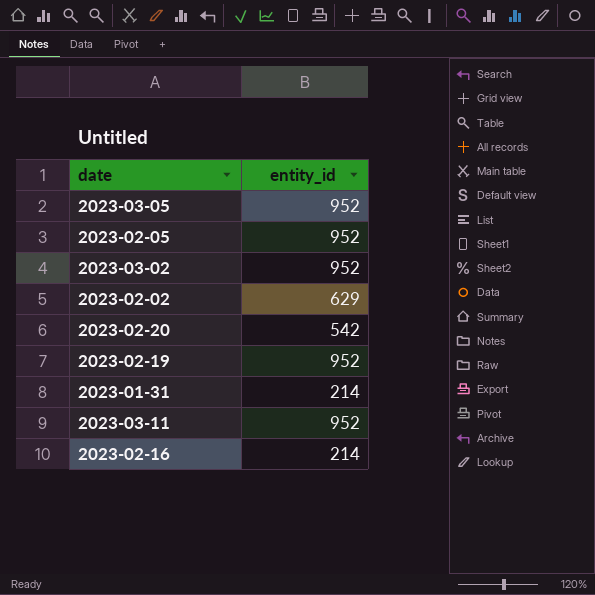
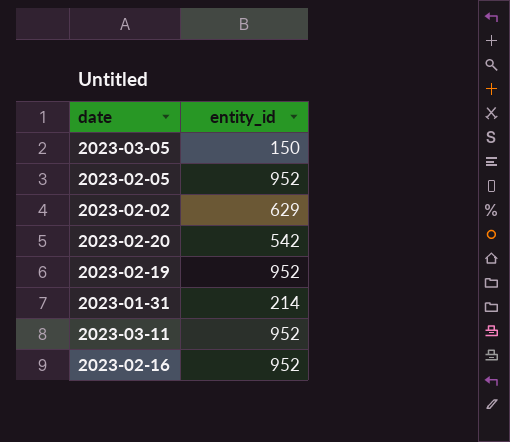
row 2023-03-02: 952 -> none
2023-03-05 | entity_id: 952 -> 150
2023-02-16 | entity_id: 214 -> 952

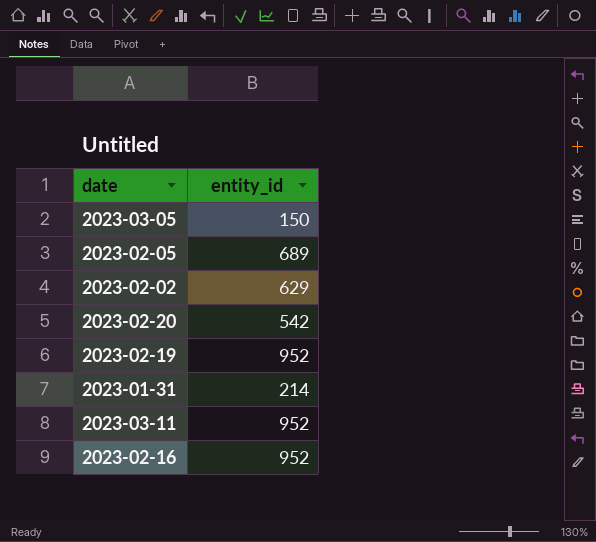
2023-02-05 | entity_id: 952 -> 689

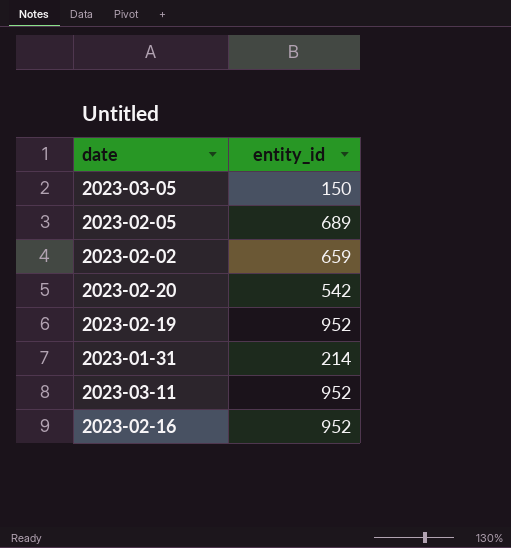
2023-02-02 | entity_id: 629 -> 659

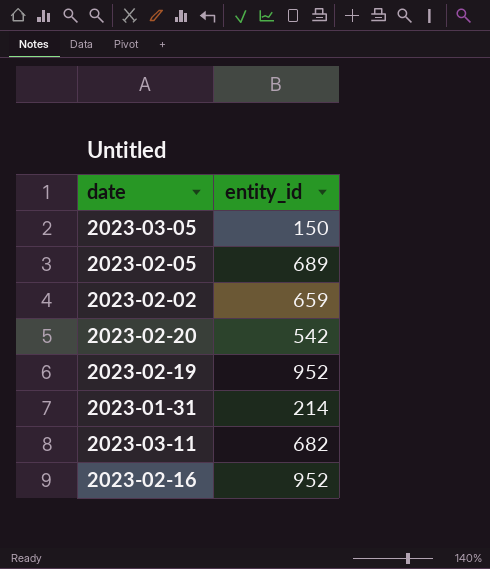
2023-03-11 | entity_id: 952 -> 682

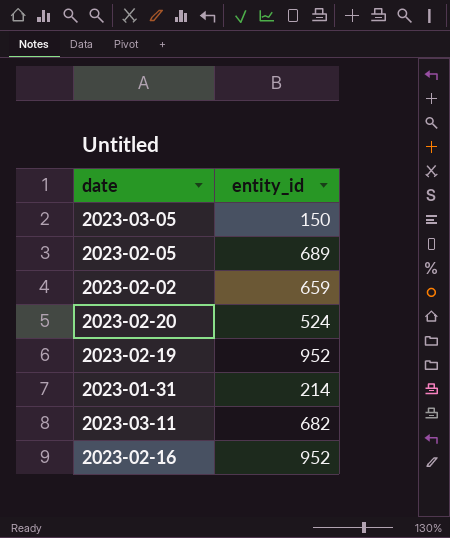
2023-02-20 | entity_id: 542 -> 524

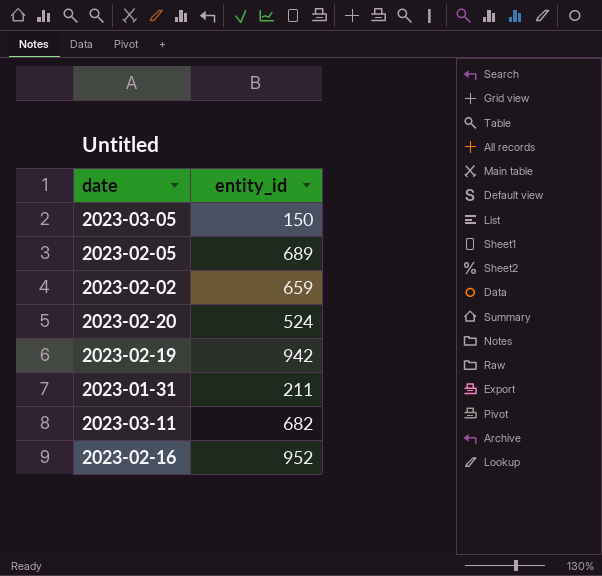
2023-02-19 | entity_id: 952 -> 942
2023-01-31 | entity_id: 214 -> 211

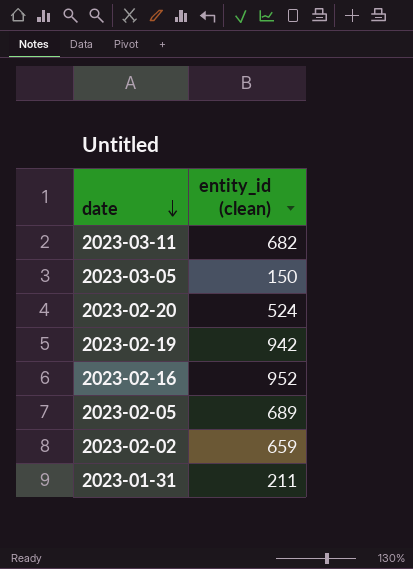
row order: none -> date descending
column name: entity_id -> entity_id (clean)

